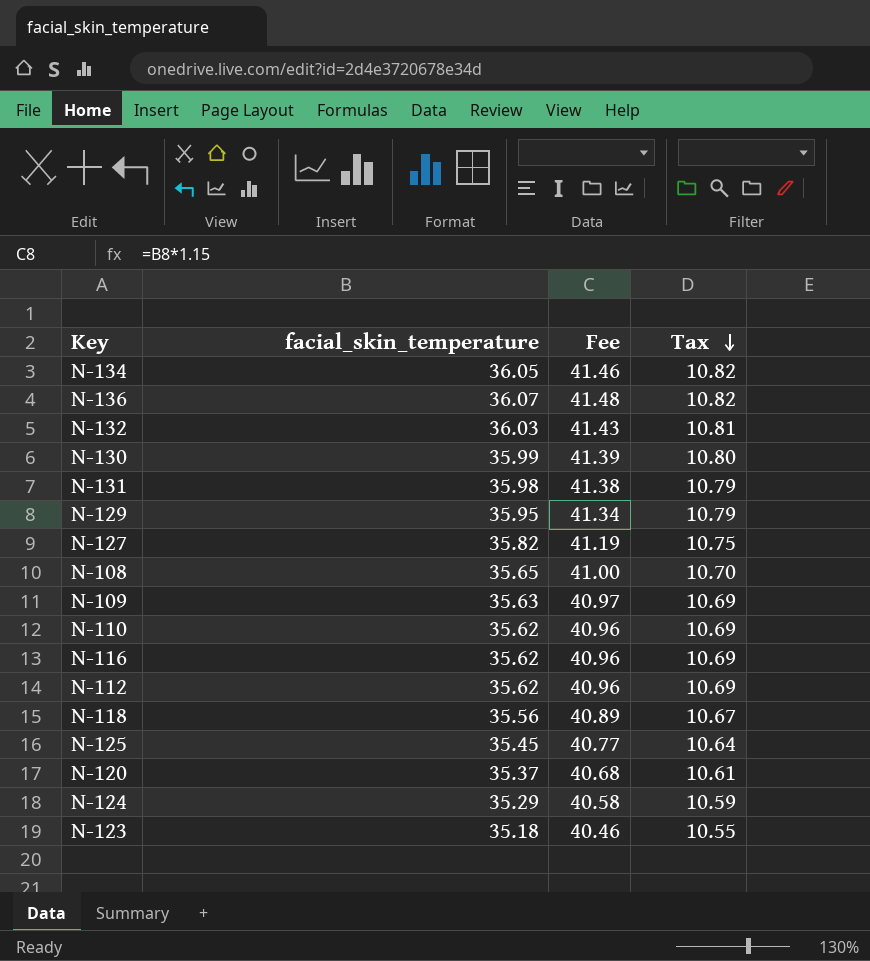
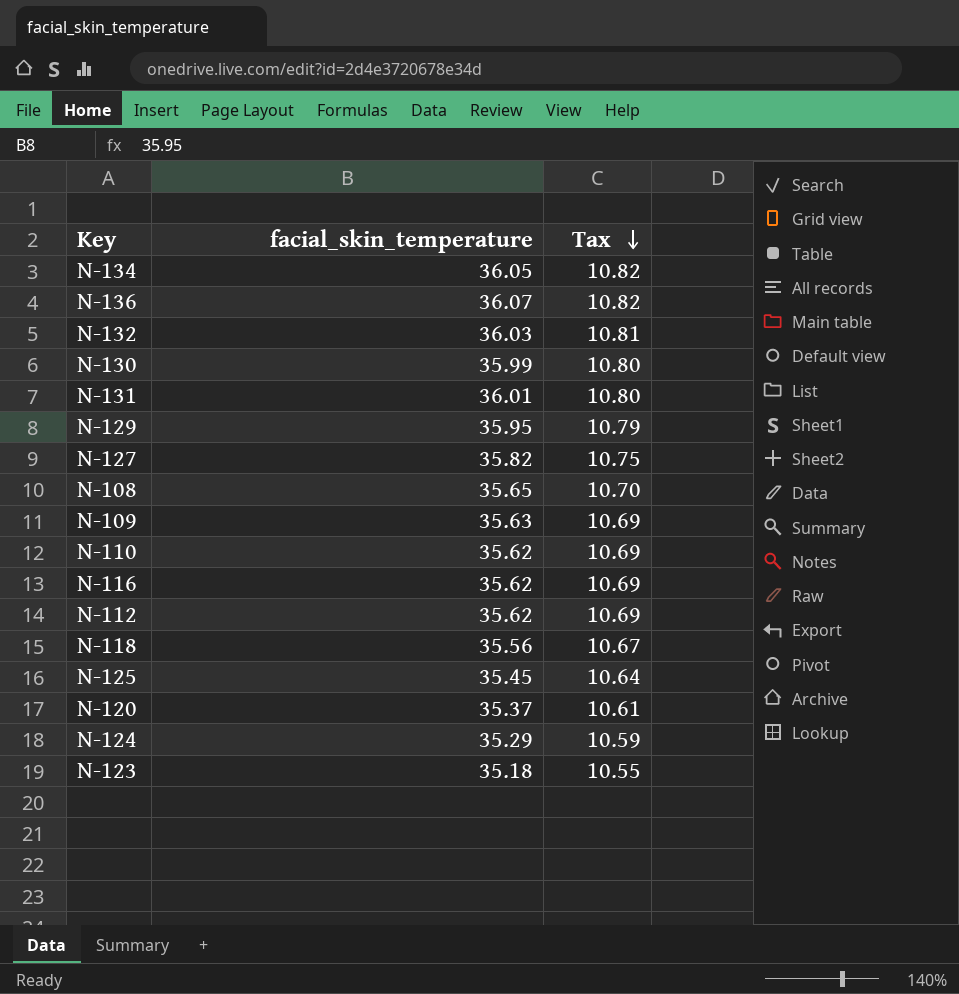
column Fee | formula: [facial_skin_temperature] * 1.15 -> none
N-131 | facial_skin_temperature: 35.98 -> 36.01
N-131 | Tax: 10.79 -> 10.80

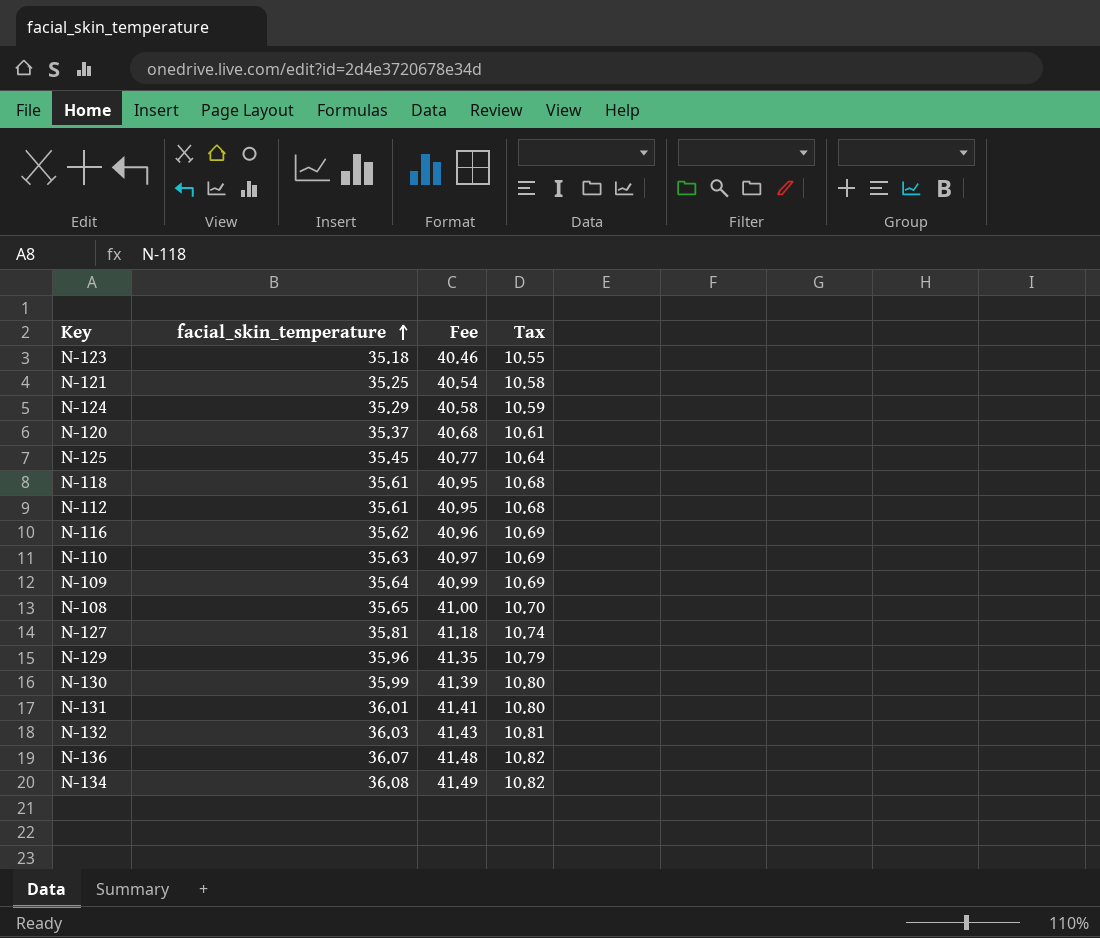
row order: Tax descending -> facial_skin_temperature ascending
column Fee | formula: none -> [facial_skin_temperature] * 1.15
row N-121: none -> 35.25 | 40.54 | 10.58
N-118 | facial_skin_temperature: 35.56 -> 35.61
N-118 | Tax: 10.67 -> 10.68
N-112 | facial_skin_temperature: 35.62 -> 35.61
N-112 | Tax: 10.69 -> 10.68
N-110 | facial_skin_temperature: 35.62 -> 35.63
N-109 | facial_skin_temperature: 35.63 -> 35.64
N-127 | facial_skin_temperature: 35.82 -> 35.81
N-127 | Tax: 10.75 -> 10.74
N-129 | facial_skin_temperature: 35.95 -> 35.96
N-134 | facial_skin_temperature: 36.05 -> 36.08

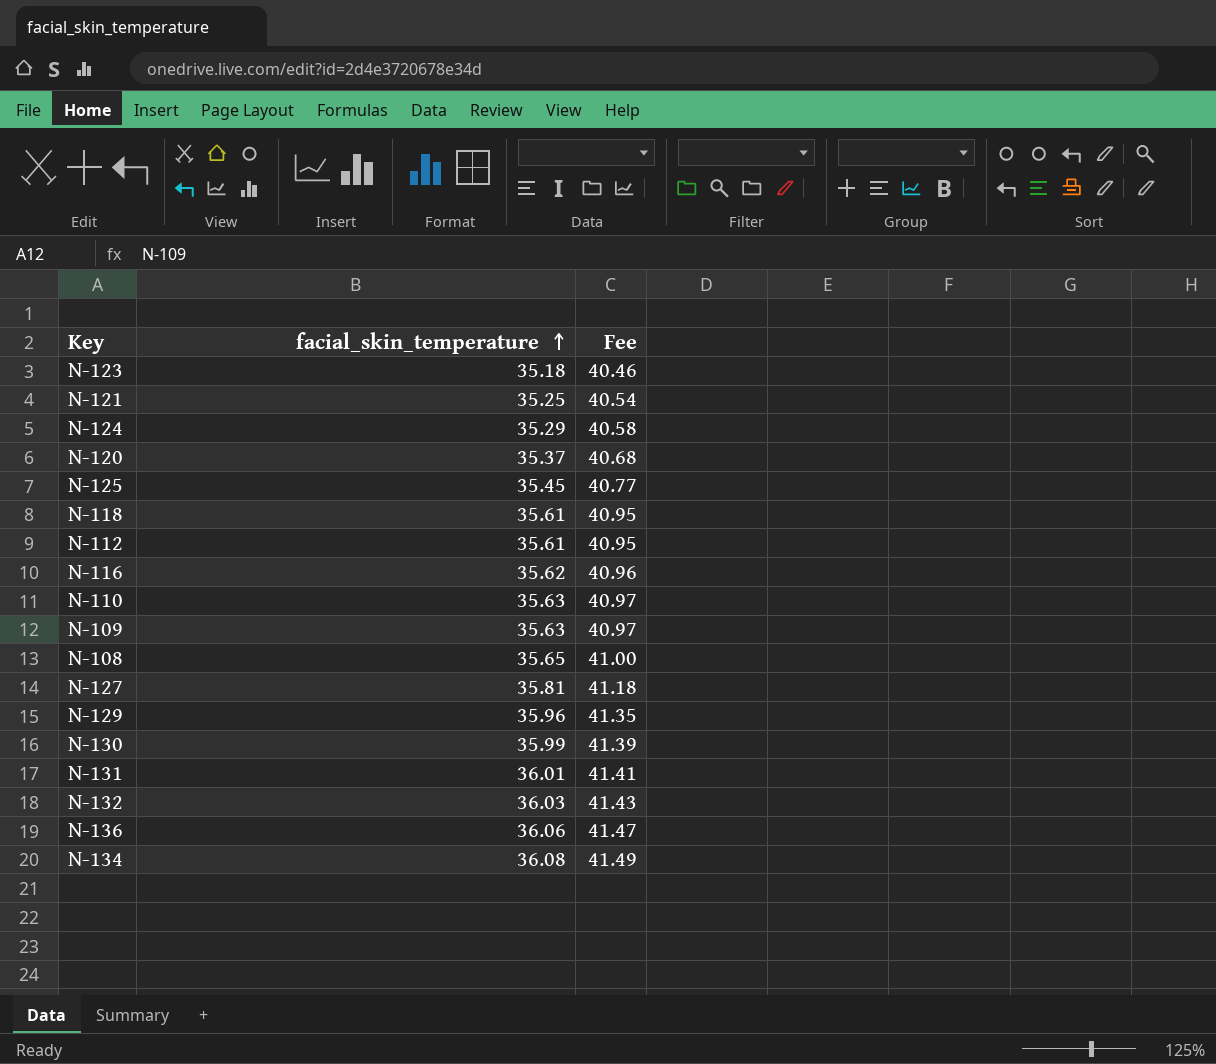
column Tax | formula: [facial_skin_temperature] * 0.3 -> none
N-109 | facial_skin_temperature: 35.64 -> 35.63
N-109 | Fee: 40.99 -> 40.97
N-136 | facial_skin_temperature: 36.07 -> 36.06
N-136 | Fee: 41.48 -> 41.47

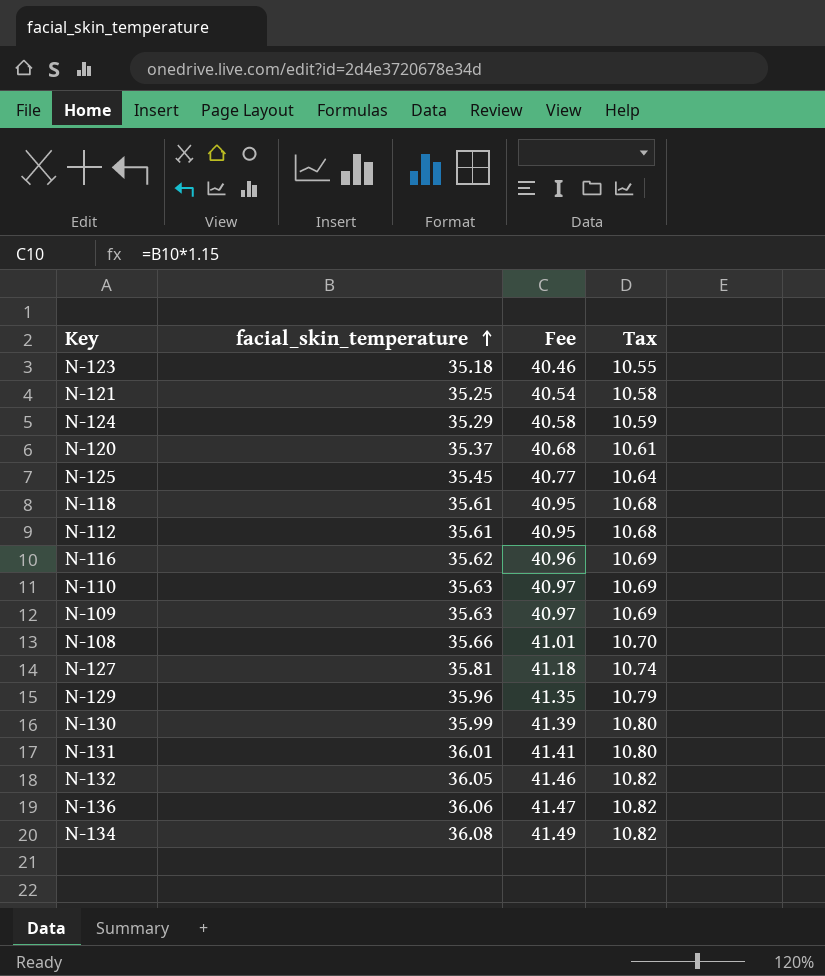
column Tax | formula: none -> [facial_skin_temperature] * 0.3
N-108 | facial_skin_temperature: 35.65 -> 35.66
N-108 | Fee: 41.00 -> 41.01
N-132 | facial_skin_temperature: 36.03 -> 36.05
N-132 | Fee: 41.43 -> 41.46

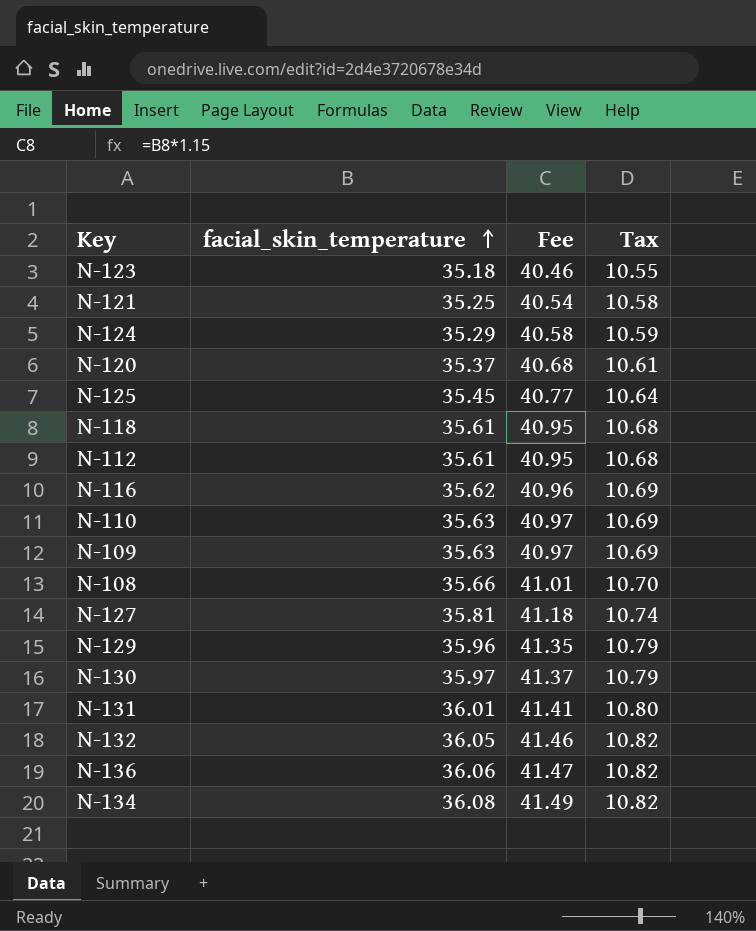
N-130 | facial_skin_temperature: 35.99 -> 35.97
N-130 | Fee: 41.39 -> 41.37
N-130 | Tax: 10.80 -> 10.79

